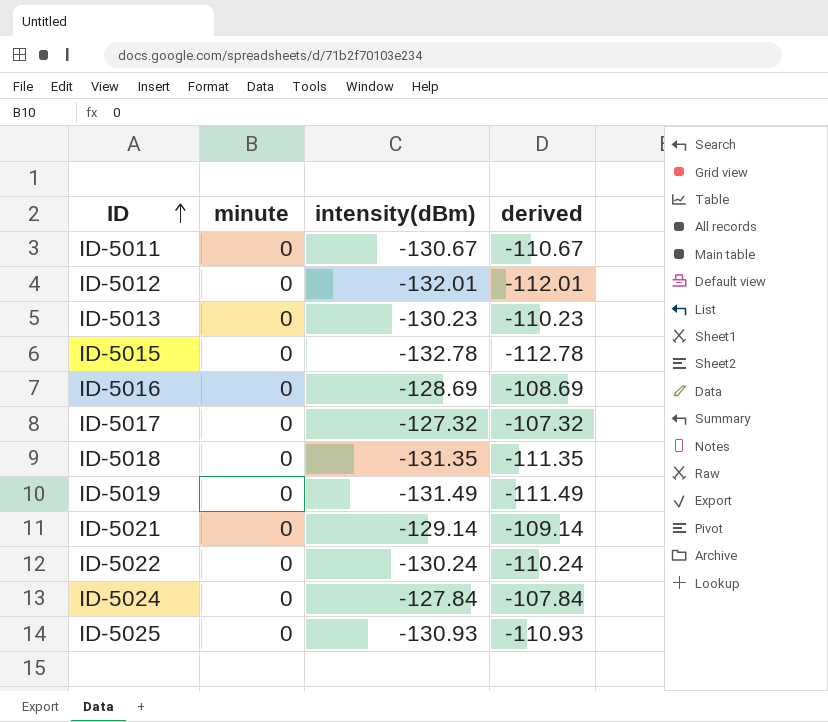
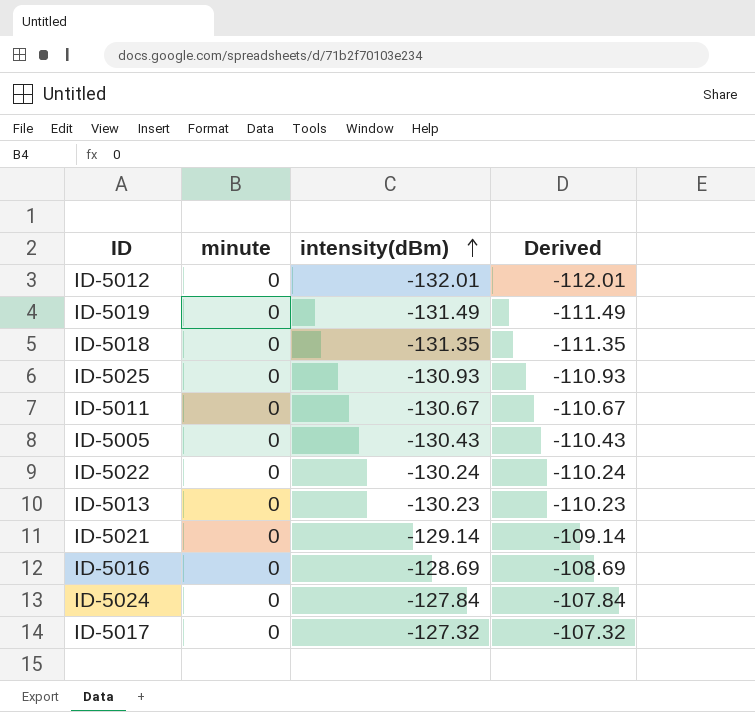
row order: ID ascending -> intensity(dBm) ascending
column name: derived -> Derived
row ID-5015: 0 | -132.78 | -112.78 -> none
row ID-5005: none -> 0 | -130.43 | -110.43

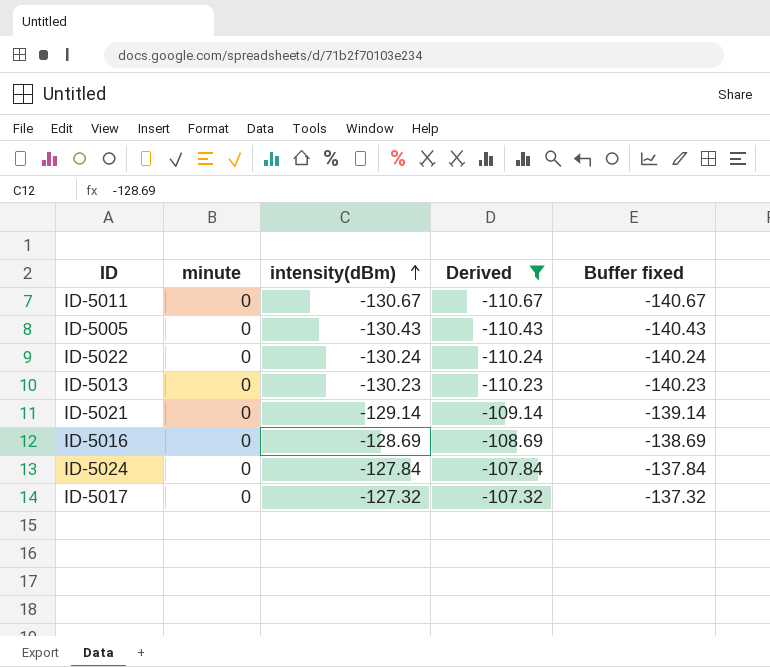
filter: none -> Derived >= -110.67
column Buffer fixed | formula: none -> [intensity(dBm)] - 10

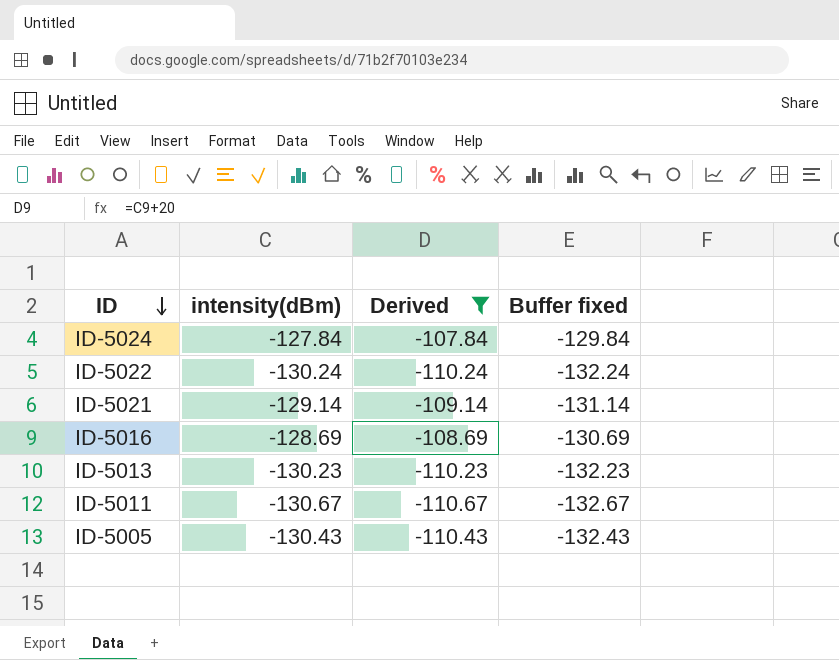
row order: intensity(dBm) ascending -> ID descending
column minute | position: 2 -> none
column Buffer fixed | formula: [intensity(dBm)] - 10 -> [intensity(dBm)] - 2
row ID-5017: 0 | -127.32 | -107.32 | -137.32 -> none

